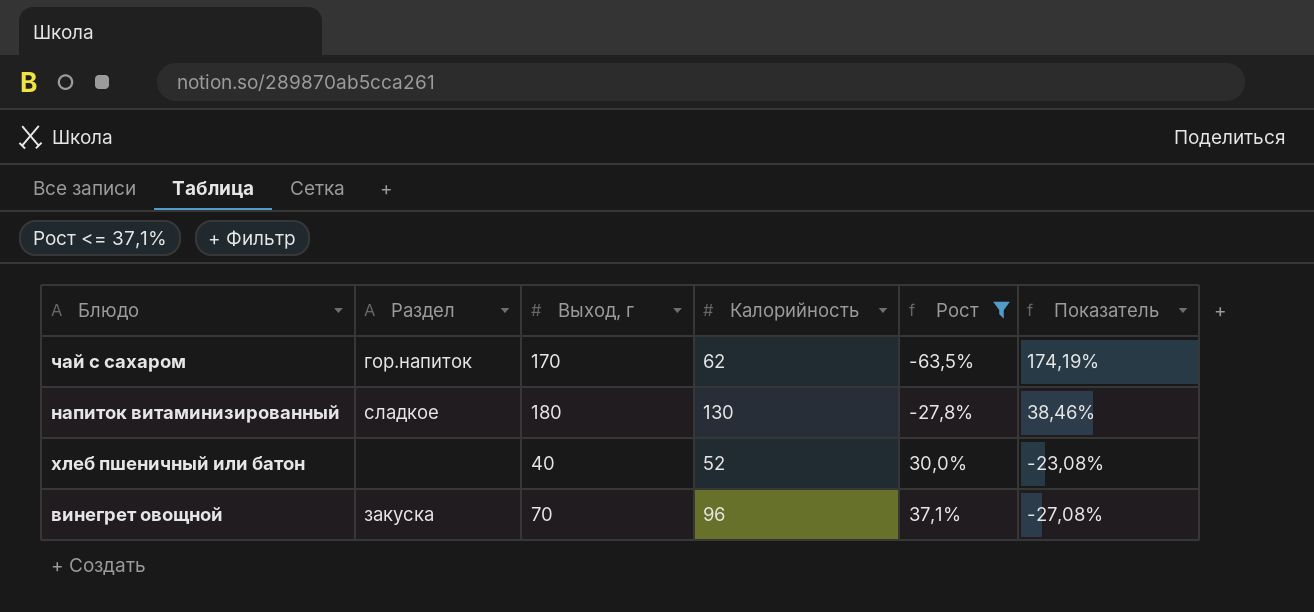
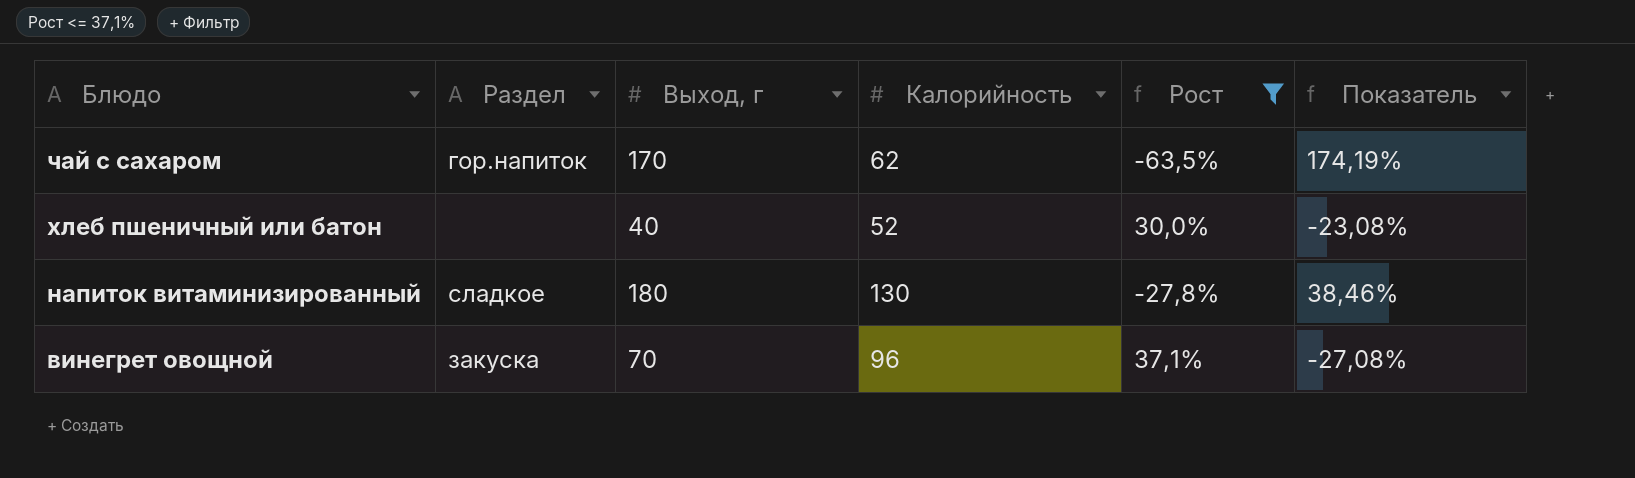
row order: Рост ascending -> Блюдо descending

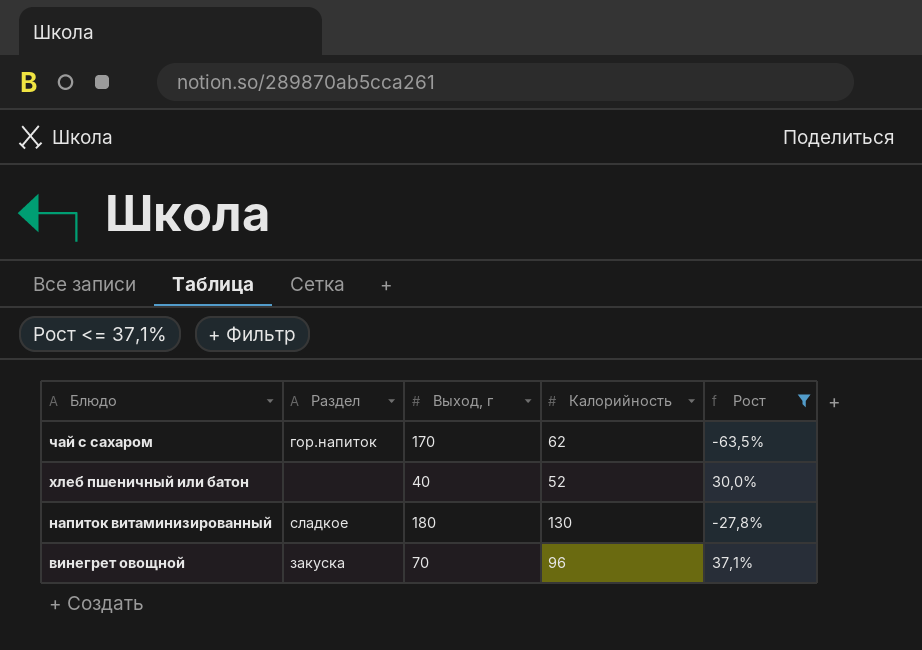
column Показатель | formula: ([Выход, г] - [Калорийность]) / [Калорийность] -> none

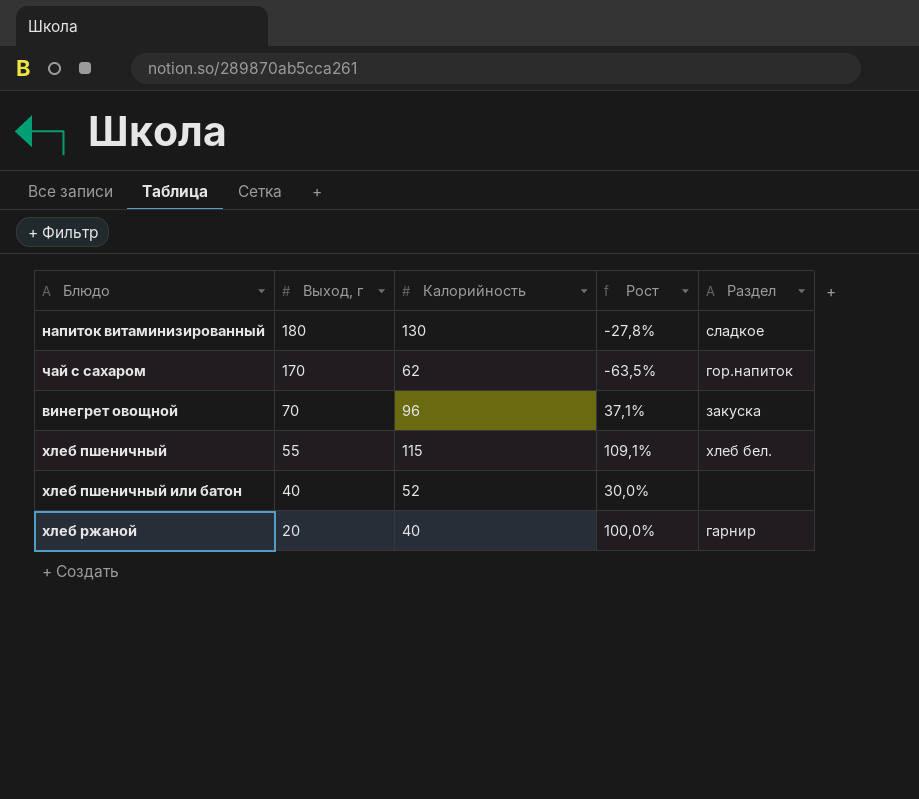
filter: Рост <= 37,1% -> none
row order: Блюдо descending -> Выход, г descending
column Раздел | position: 2 -> 5

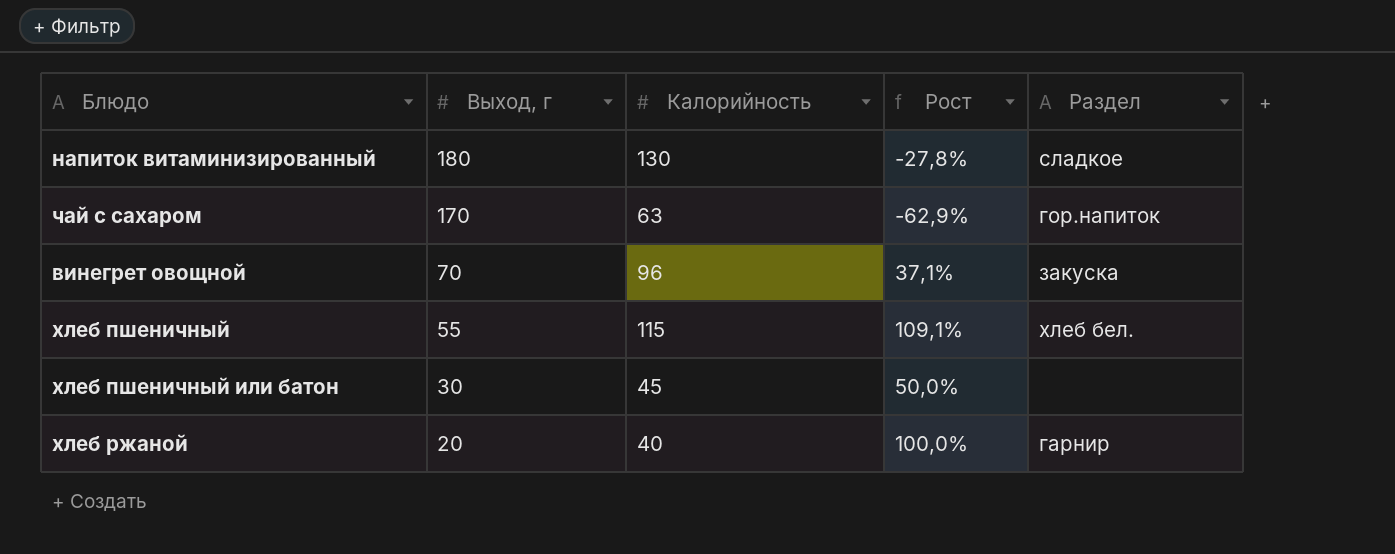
чай с сахаром | Калорийность: 62 -> 63
чай с сахаром | Рост: -63,5% -> -62,9%
хлеб пшеничный или батон | Выход, г: 40 -> 30
хлеб пшеничный или батон | Калорийность: 52 -> 45
хлеб пшеничный или батон | Рост: 30,0% -> 50,0%

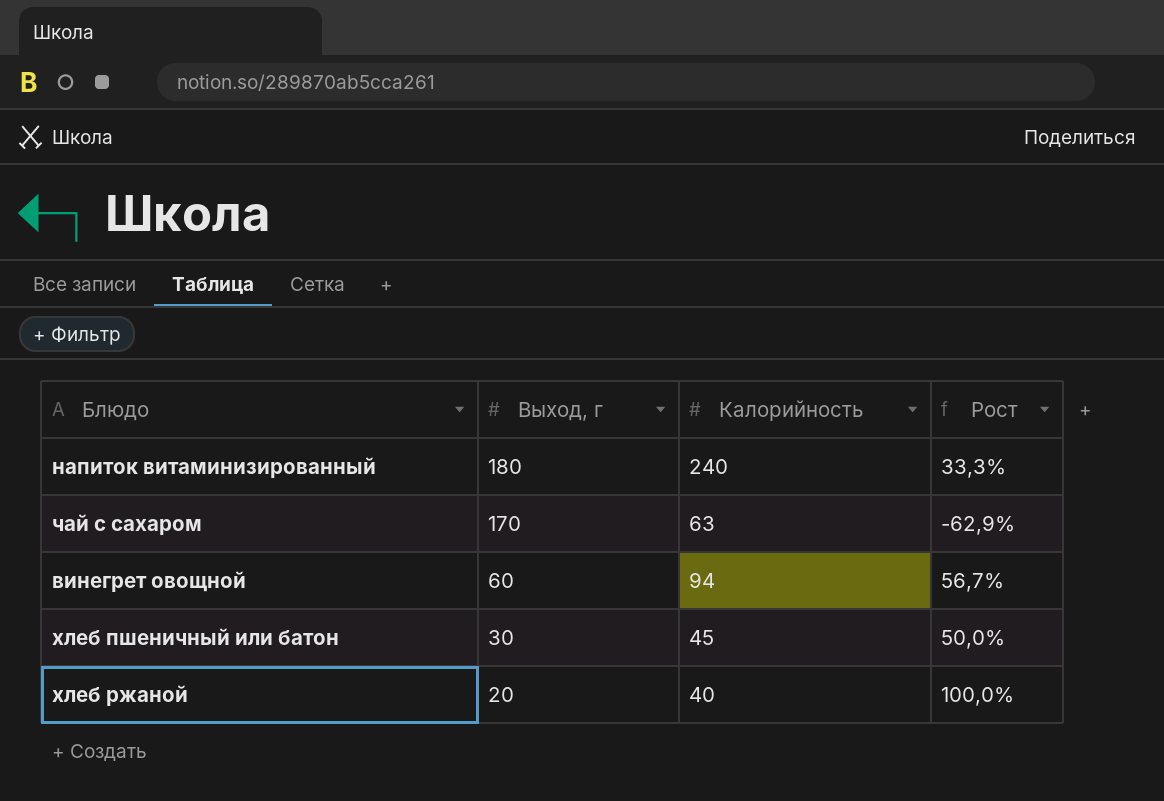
column Раздел | position: 5 -> none
row хлеб пшеничный: 55 | 115 | 109,1% | хлеб бел. -> none
напиток витаминизированный | Калорийность: 130 -> 240
напиток витаминизированный | Рост: -27,8% -> 33,3%
винегрет овощной | Выход, г: 70 -> 60
винегрет овощной | Калорийность: 96 -> 94
винегрет овощной | Рост: 37,1% -> 56,7%

